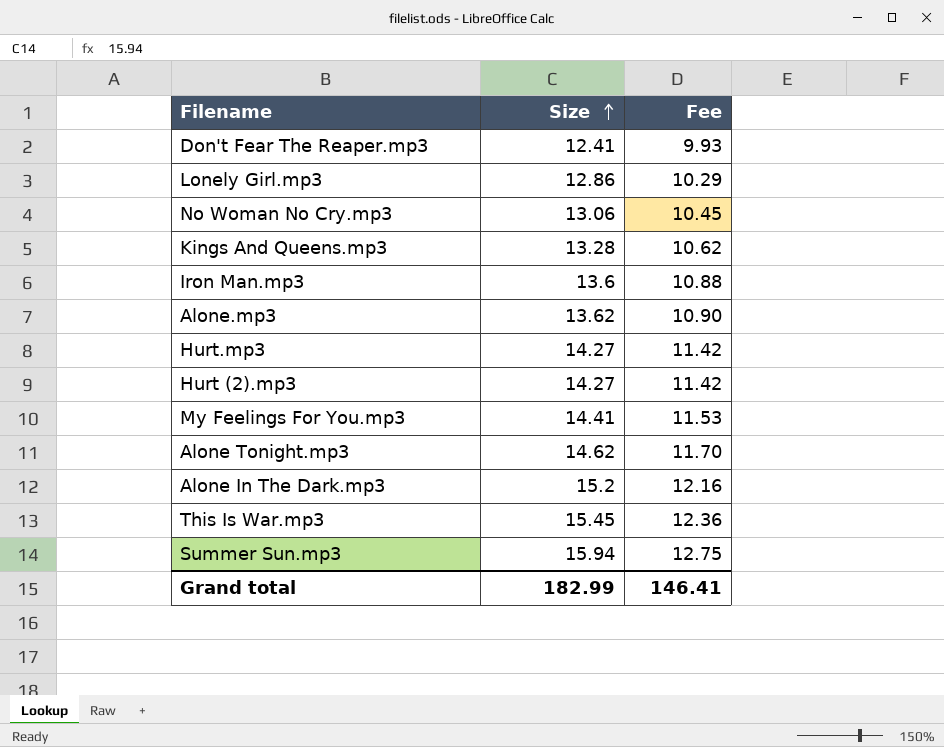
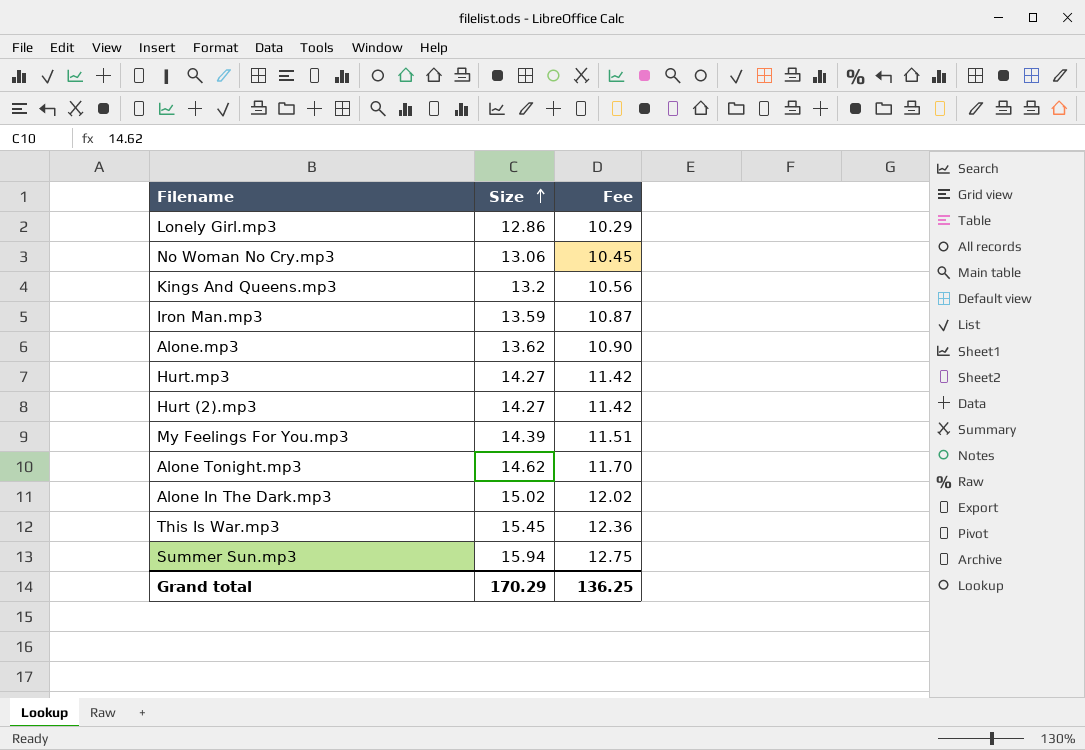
row Don't Fear The Reaper.mp3: 12.41 | 9.93 -> none
Kings And Queens.mp3 | Size: 13.28 -> 13.2
Kings And Queens.mp3 | Fee: 10.62 -> 10.56
Iron Man.mp3 | Size: 13.6 -> 13.59
Iron Man.mp3 | Fee: 10.88 -> 10.87
My Feelings For You.mp3 | Size: 14.41 -> 14.39
My Feelings For You.mp3 | Fee: 11.53 -> 11.51
Alone In The Dark.mp3 | Size: 15.2 -> 15.02
Alone In The Dark.mp3 | Fee: 12.16 -> 12.02
Grand total | Size: 182.99 -> 170.29
Grand total | Fee: 146.41 -> 136.25

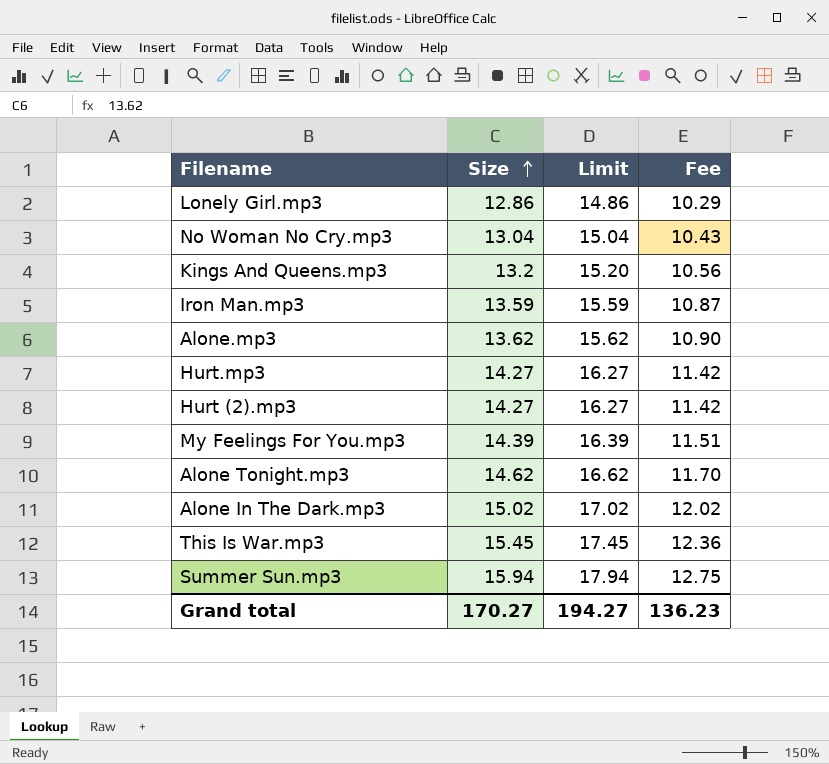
column Limit | formula: none -> [Size] + 2
No Woman No Cry.mp3 | Size: 13.06 -> 13.04
No Woman No Cry.mp3 | Fee: 10.45 -> 10.43
Grand total | Size: 170.29 -> 170.27
Grand total | Fee: 136.25 -> 136.23

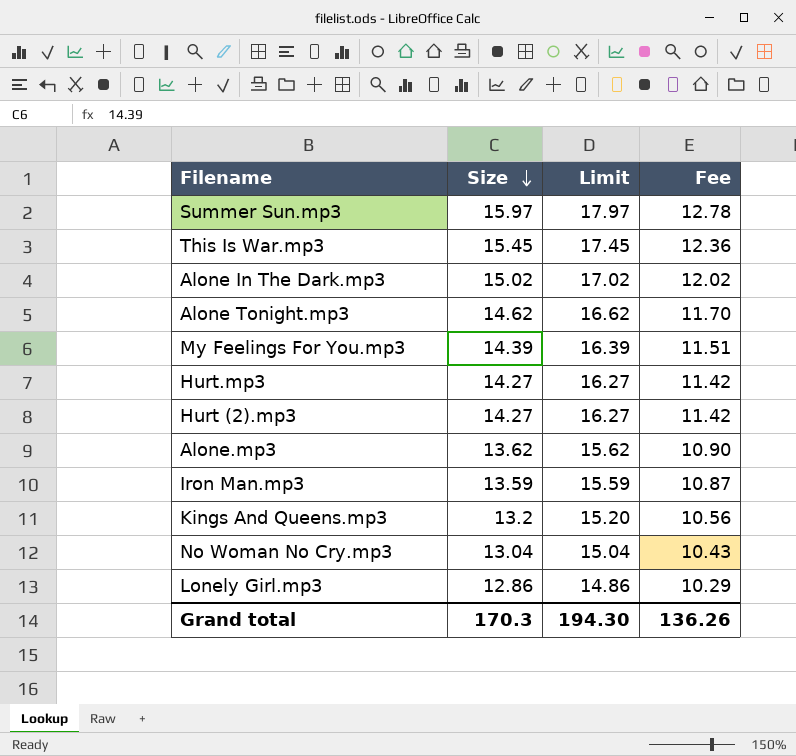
row order: Size ascending -> Size descending
Summer Sun.mp3 | Size: 15.94 -> 15.97
Summer Sun.mp3 | Limit: 17.94 -> 17.97
Summer Sun.mp3 | Fee: 12.75 -> 12.78
Grand total | Size: 170.27 -> 170.3
Grand total | Limit: 194.27 -> 194.30
Grand total | Fee: 136.23 -> 136.26

